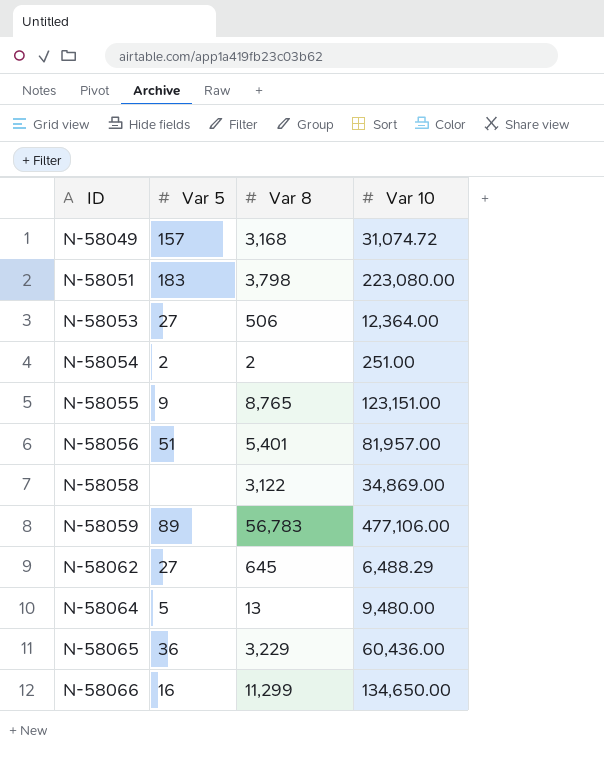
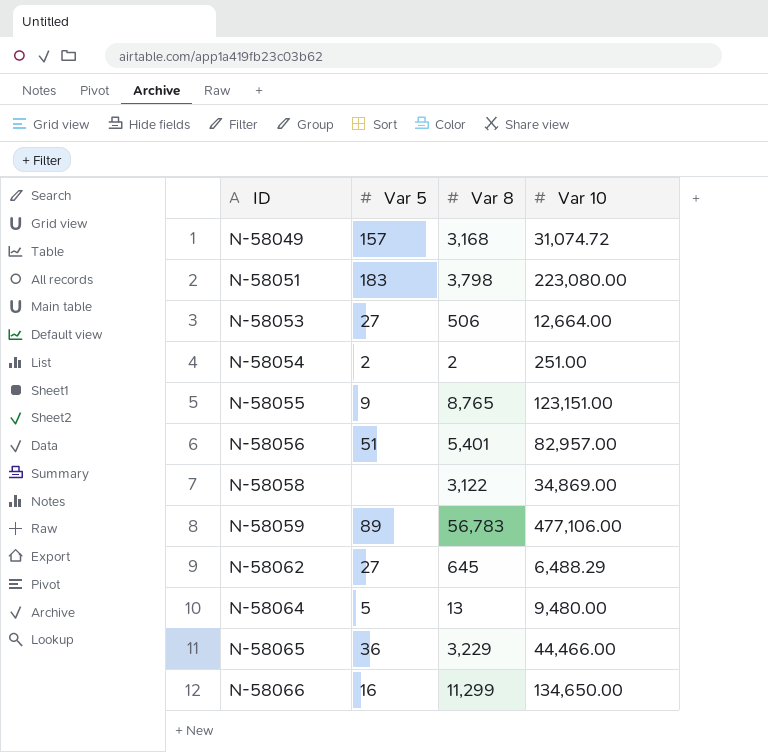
N-58053 | Var 10: 12,364.00 -> 12,664.00
N-58056 | Var 10: 81,957.00 -> 82,957.00
N-58065 | Var 10: 60,436.00 -> 44,466.00

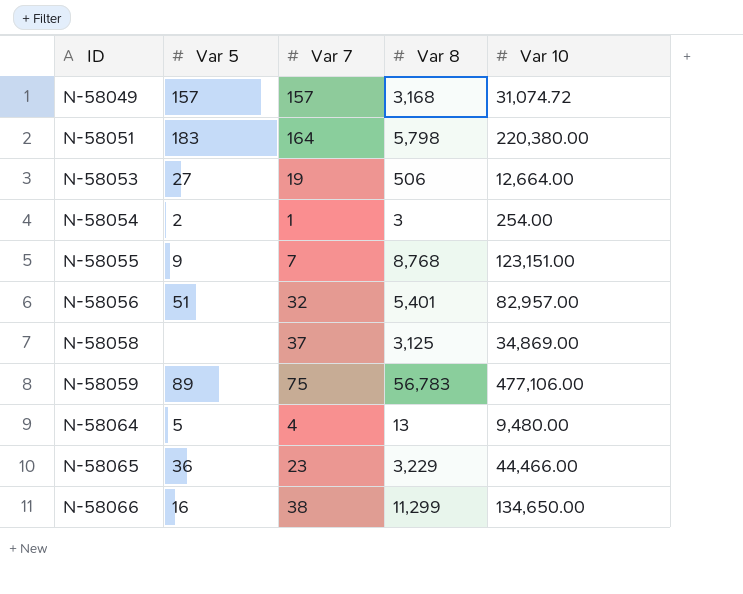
column Var 7 | position: none -> 3
row N-58062: 27 | 645 | 6,488.29 -> none
N-58051 | Var 8: 3,798 -> 5,798
N-58051 | Var 10: 223,080.00 -> 220,380.00
N-58054 | Var 8: 2 -> 3
N-58054 | Var 10: 251.00 -> 254.00
N-58055 | Var 8: 8,765 -> 8,768
N-58058 | Var 8: 3,122 -> 3,125

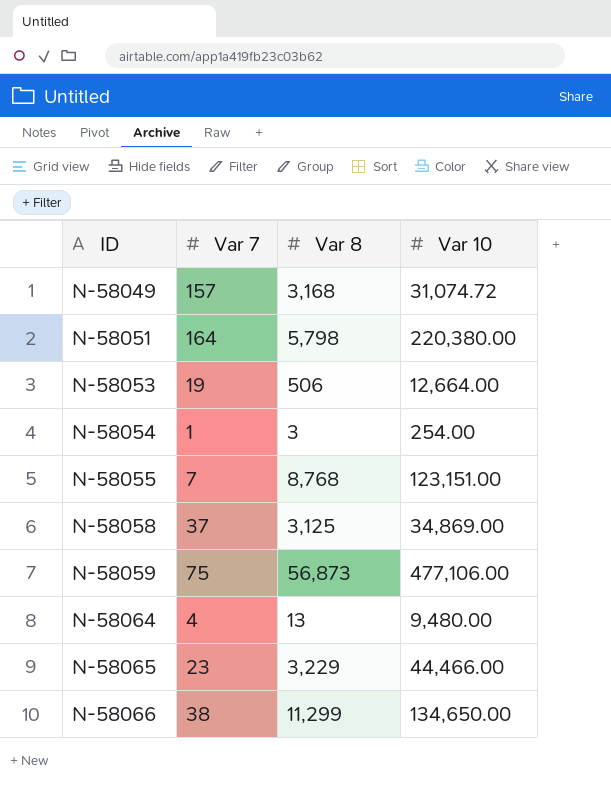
column Var 5 | position: 2 -> none
row N-58056: 51 | 32 | 5,401 | 82,957.00 -> none
N-58059 | Var 8: 56,783 -> 56,873

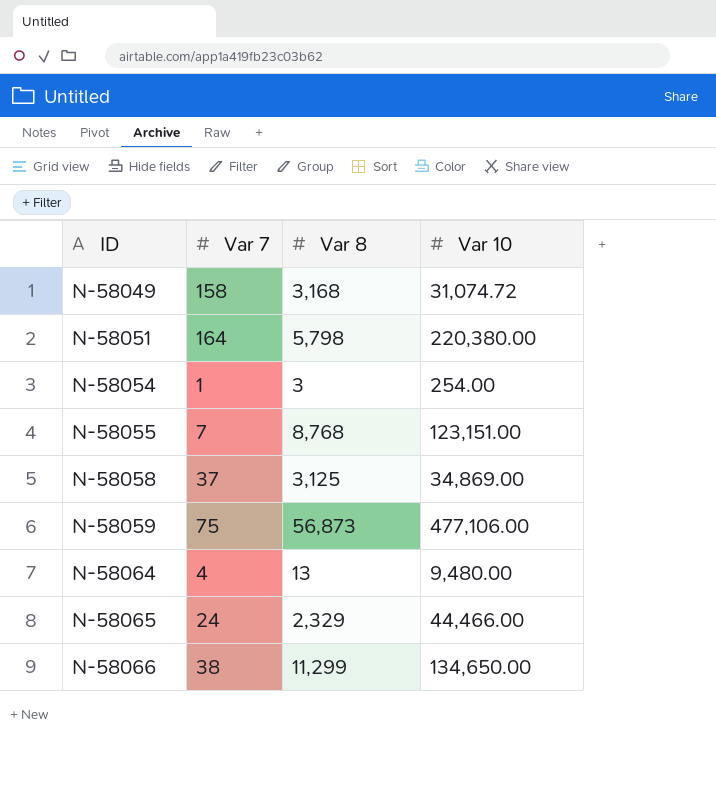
row N-58053: 19 | 506 | 12,664.00 -> none
N-58049 | Var 7: 157 -> 158
N-58065 | Var 7: 23 -> 24
N-58065 | Var 8: 3,229 -> 2,329

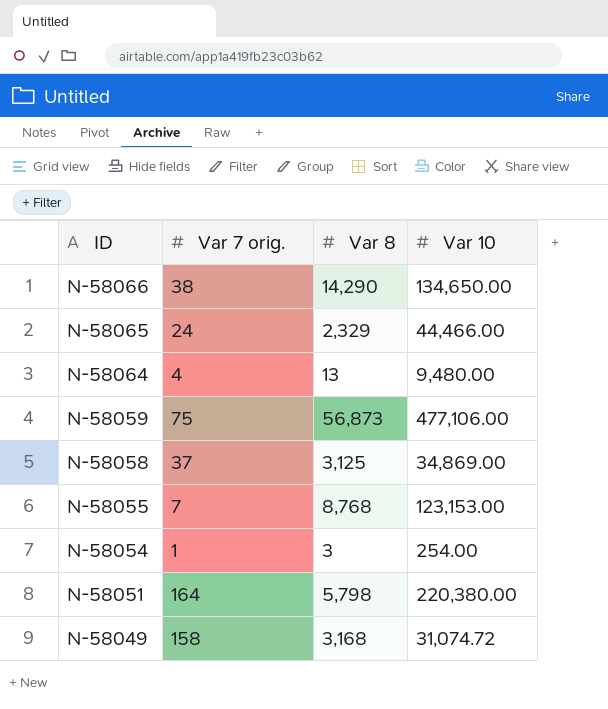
row order: ID ascending -> ID descending
column name: Var 7 -> Var 7 orig.
N-58066 | Var 8: 11,299 -> 14,290
N-58055 | Var 10: 123,151.00 -> 123,153.00

